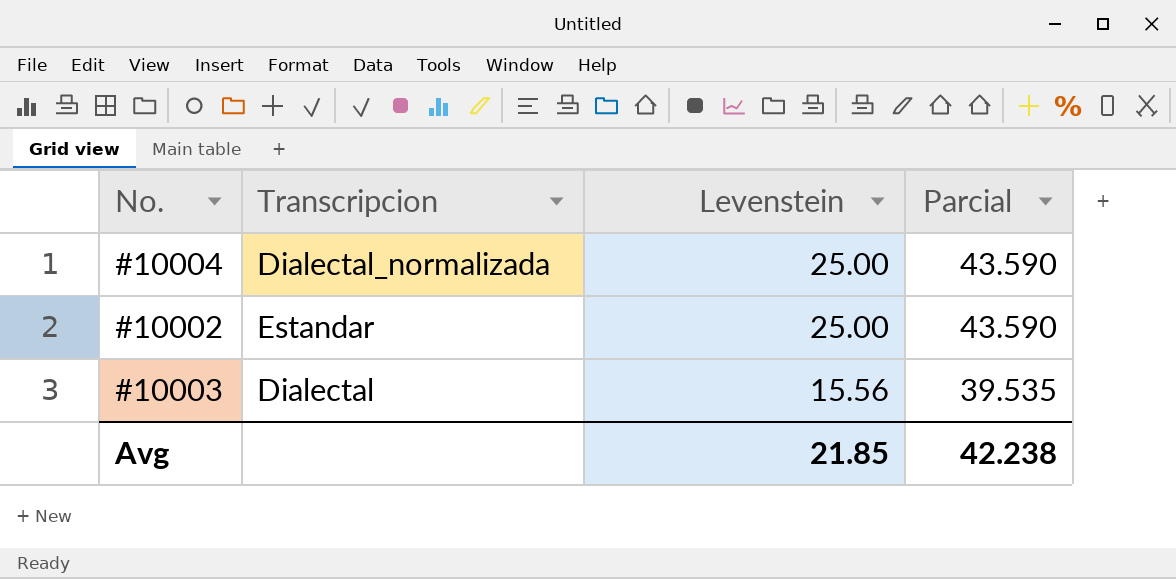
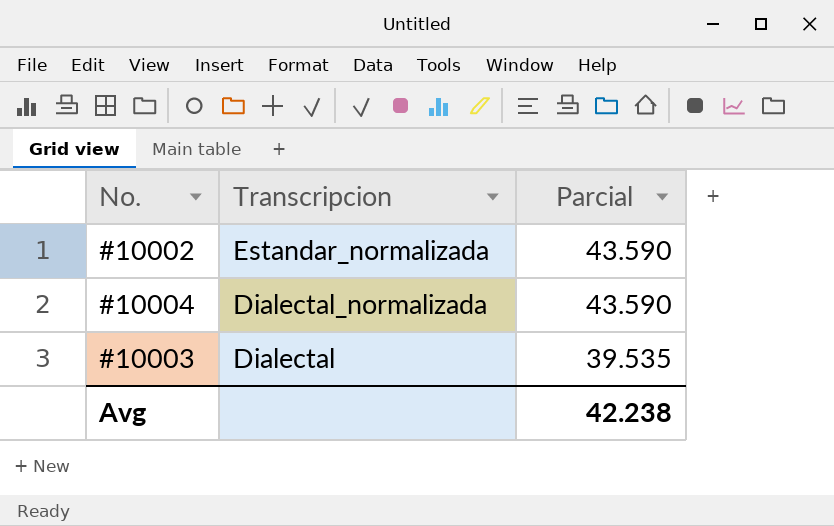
row order: Levenstein descending -> Transcripcion descending
column Levenstein | position: 3 -> none
#10002 | Transcripcion: Estandar -> Estandar_normalizada

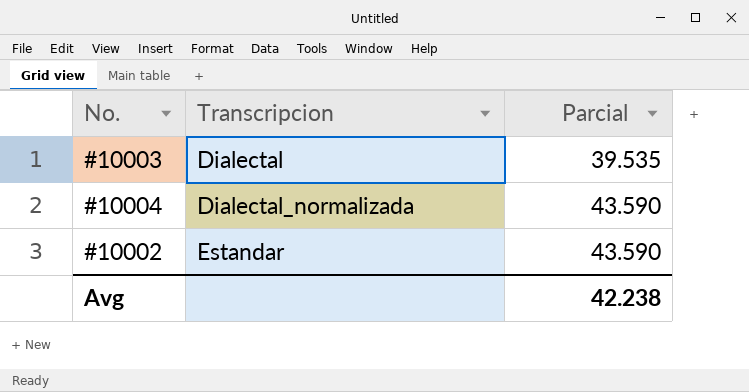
row order: Transcripcion descending -> Transcripcion ascending
#10002 | Transcripcion: Estandar_normalizada -> Estandar

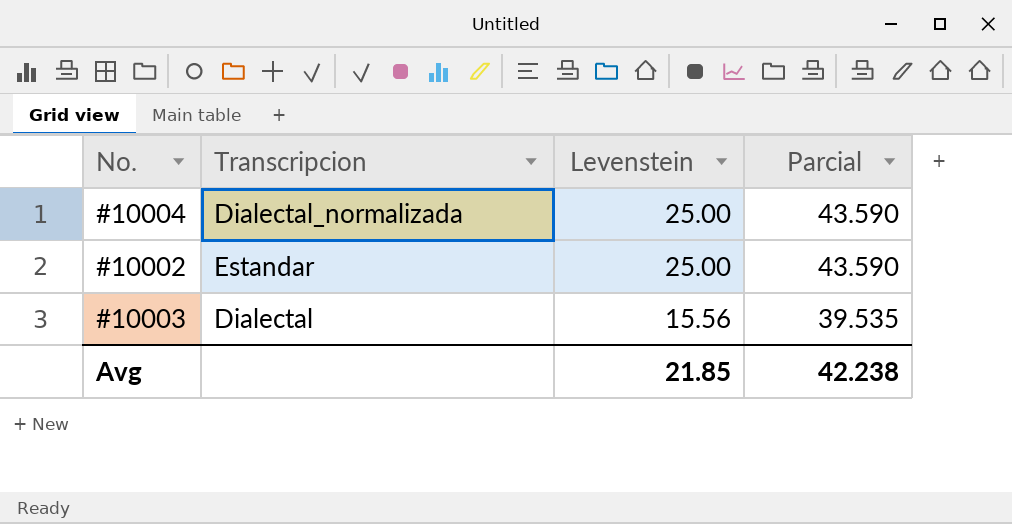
row order: Transcripcion ascending -> Levenstein descending
column Levenstein | position: none -> 3

